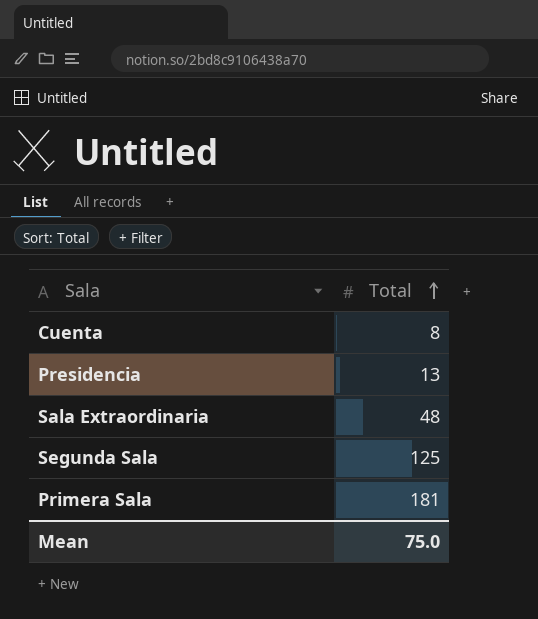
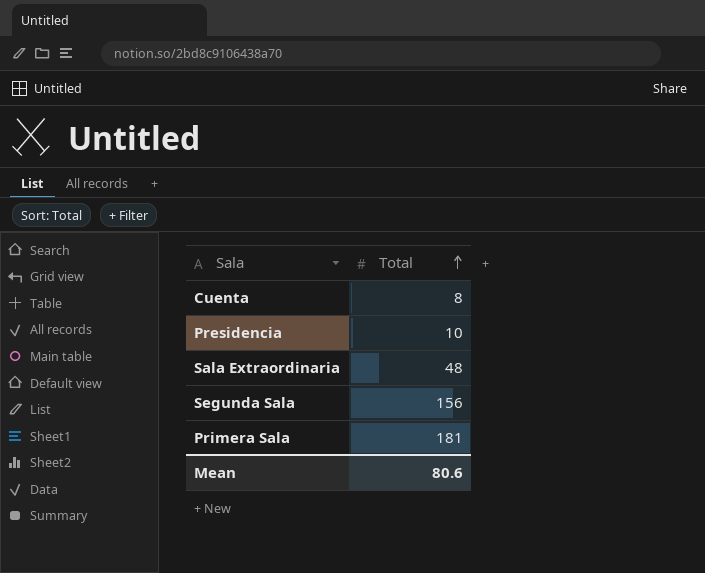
Presidencia | Total: 13 -> 10
Segunda Sala | Total: 125 -> 156
Mean | Total: 75.0 -> 80.6

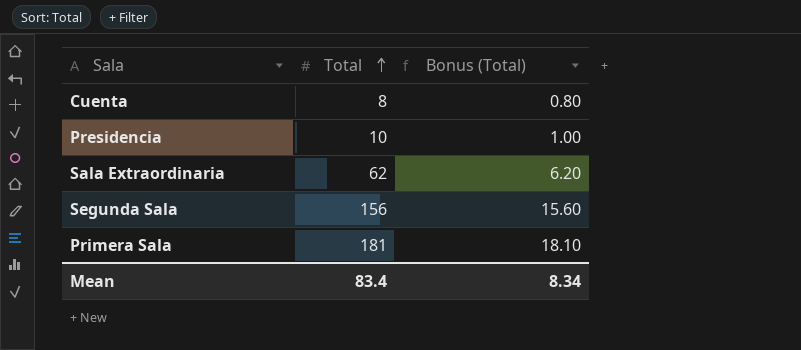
column Bonus (Total) | formula: none -> [Total] * 0.1
Sala Extraordinaria | Total: 48 -> 62
Mean | Total: 80.6 -> 83.4

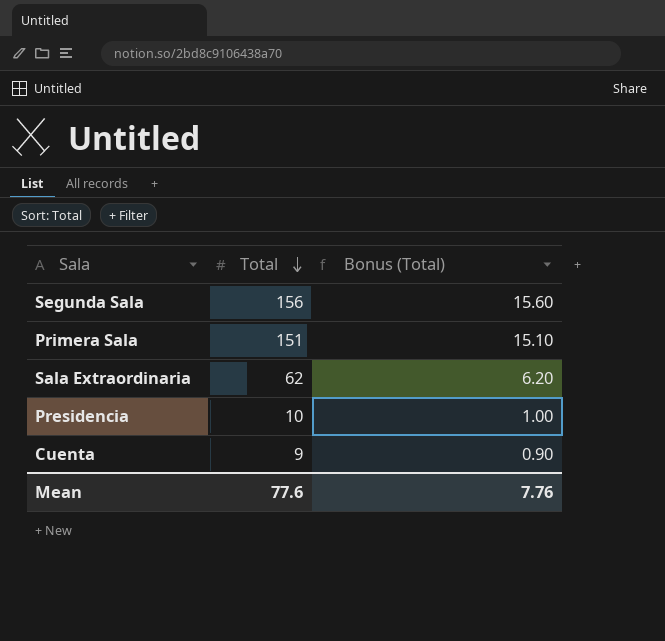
row order: Total ascending -> Total descending
Primera Sala | Total: 181 -> 151
Primera Sala | Bonus (Total): 18.10 -> 15.10
Cuenta | Total: 8 -> 9
Cuenta | Bonus (Total): 0.80 -> 0.90
Mean | Total: 83.4 -> 77.6
Mean | Bonus (Total): 8.34 -> 7.76

